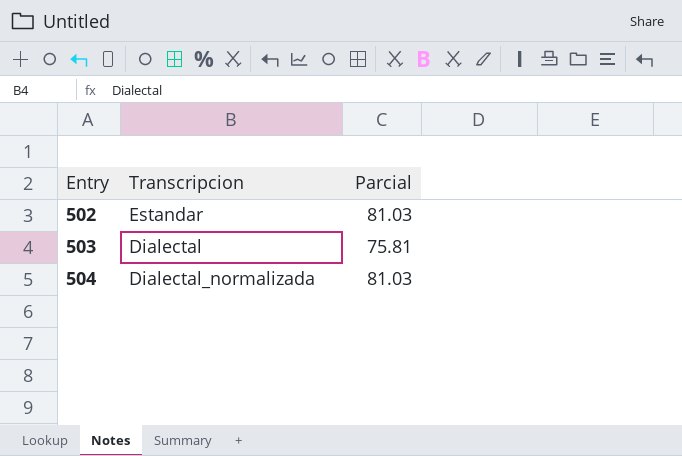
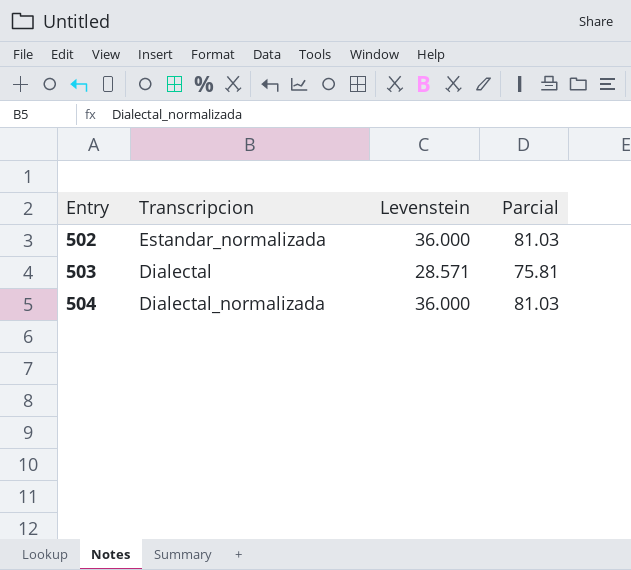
column Levenstein | position: none -> 3
502 | Transcripcion: Estandar -> Estandar_normalizada

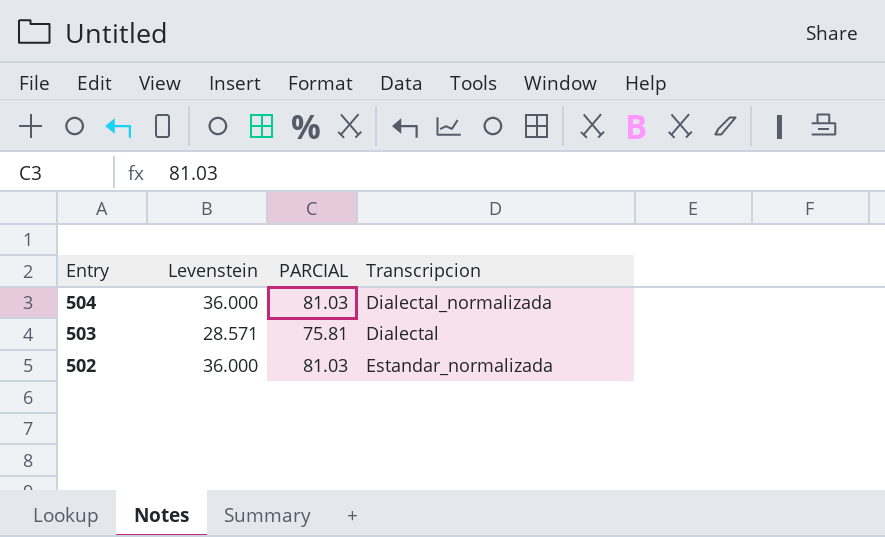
row order: Entry ascending -> Entry descending
column name: Parcial -> PARCIAL
column Transcripcion | position: 2 -> 4

